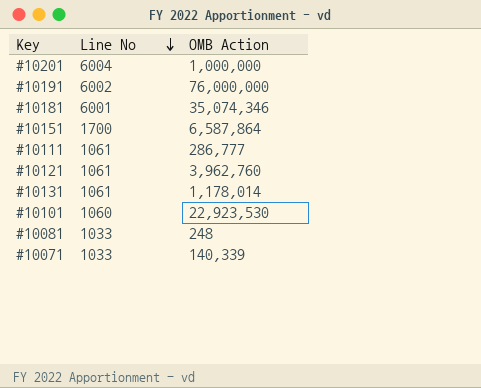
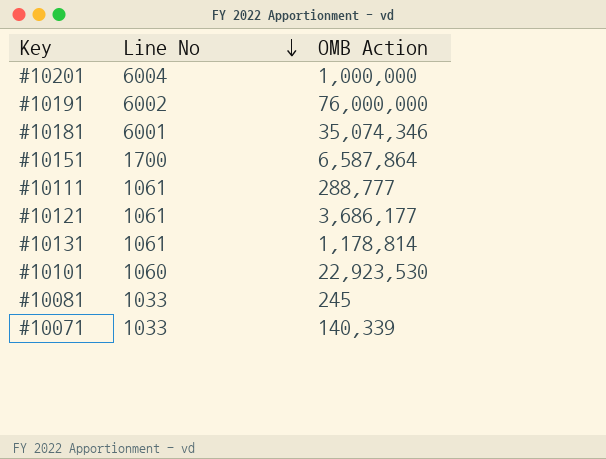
#10111 | OMB Action: 286,777 -> 288,777
#10121 | OMB Action: 3,962,760 -> 3,686,177
#10131 | OMB Action: 1,178,014 -> 1,178,814
#10081 | OMB Action: 248 -> 245

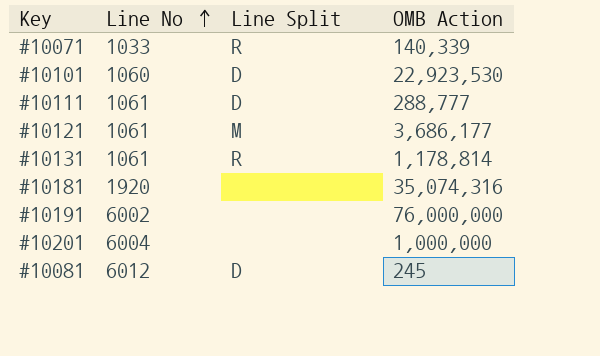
row order: Line No descending -> Line No ascending
column Line Split | position: none -> 3
row #10151: 1700 | 6,587,864 -> none
#10181 | Line No: 6001 -> 1920
#10181 | OMB Action: 35,074,346 -> 35,074,316
#10081 | Line No: 1033 -> 6012

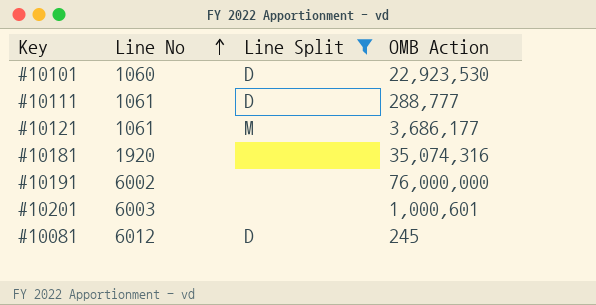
filter: none -> Line Split != R
#10201 | Line No: 6004 -> 6003
#10201 | OMB Action: 1,000,000 -> 1,000,601

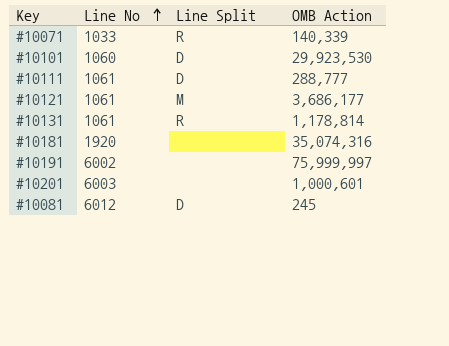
filter: Line Split != R -> none
#10101 | OMB Action: 22,923,530 -> 29,923,530
#10191 | OMB Action: 76,000,000 -> 75,999,997

